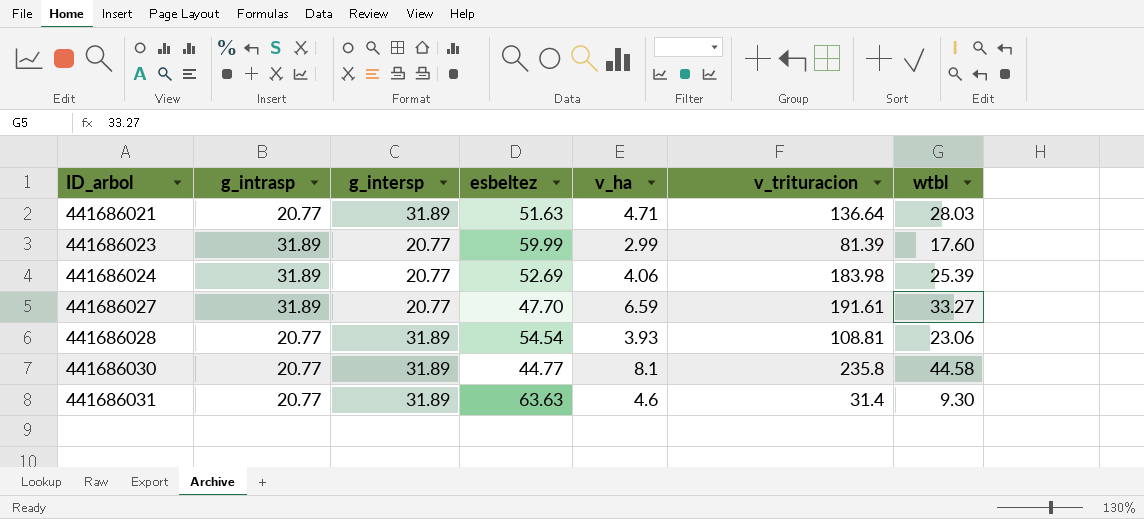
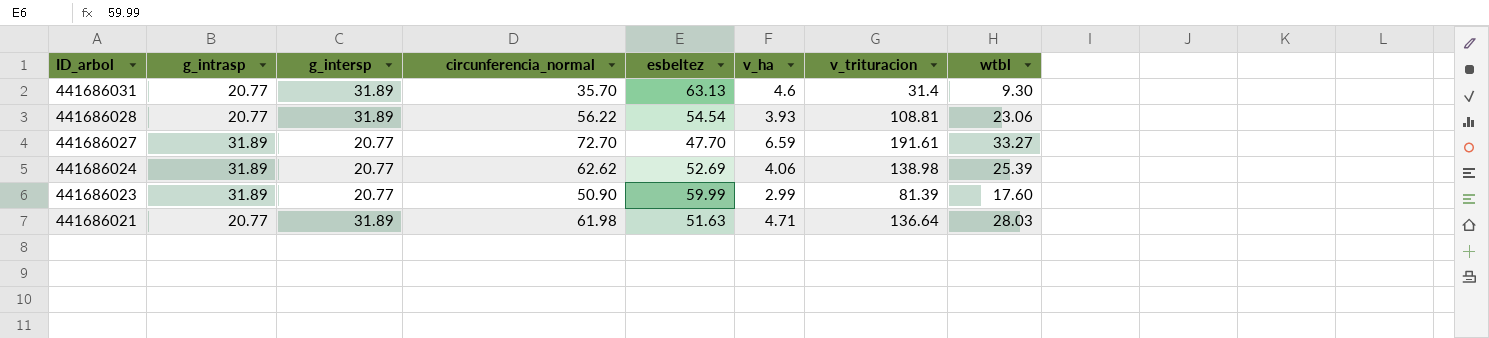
row order: ID_arbol ascending -> ID_arbol descending
column circunferencia_normal | position: none -> 4
row 441686030: 20.77 | 31.89 | 44.77 | 8.1 | 235.8 | 44.58 -> none
441686031 | esbeltez: 63.63 -> 63.13
441686024 | v_trituracion: 183.98 -> 138.98

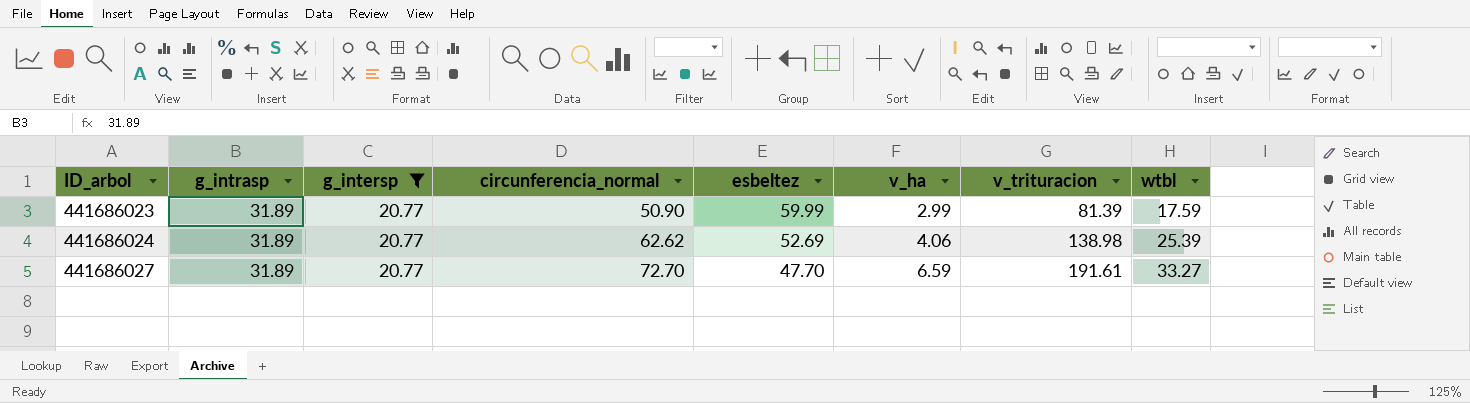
filter: none -> g_intersp = 20.77
row order: ID_arbol descending -> ID_arbol ascending
441686023 | wtbl: 17.60 -> 17.59

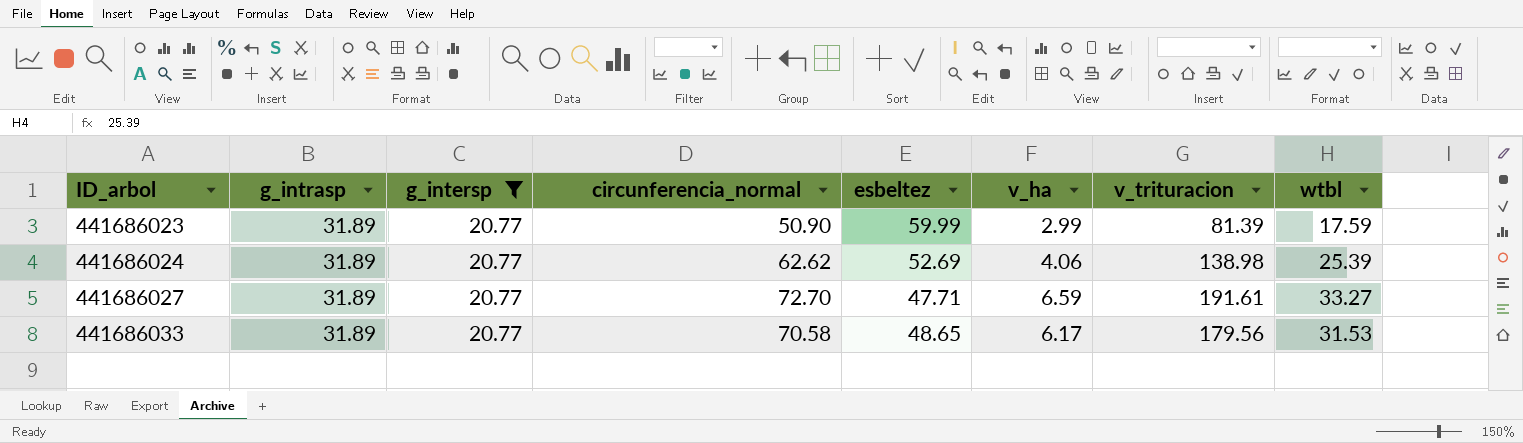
441686027 | esbeltez: 47.70 -> 47.71
row 441686033: none -> 31.89 | 20.77 | 70.58 | 48.65 | 6.17 | 179.56 | 31.53

